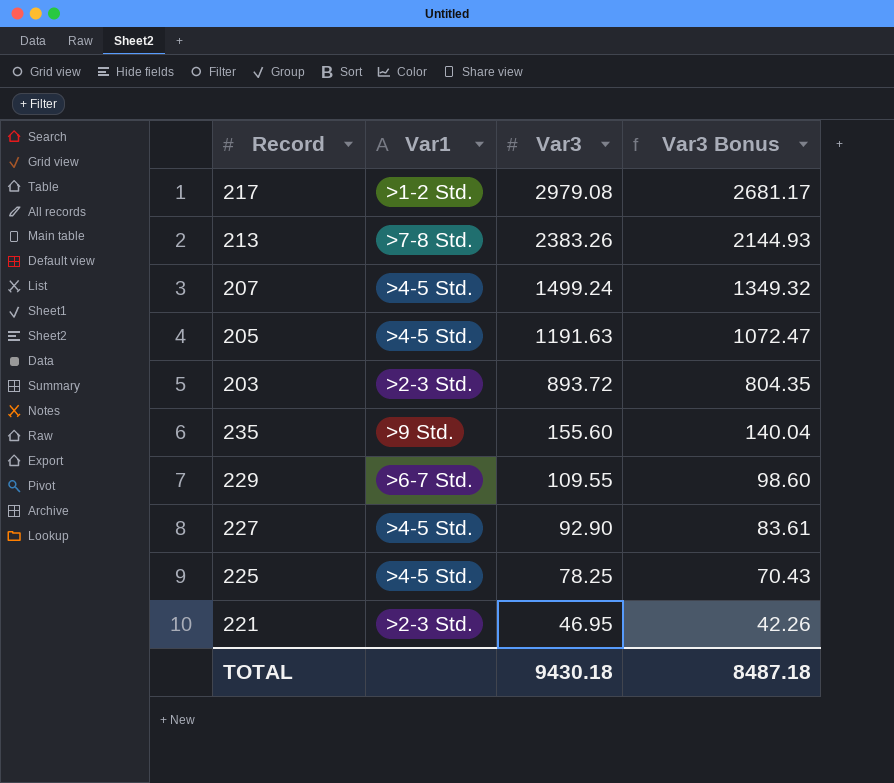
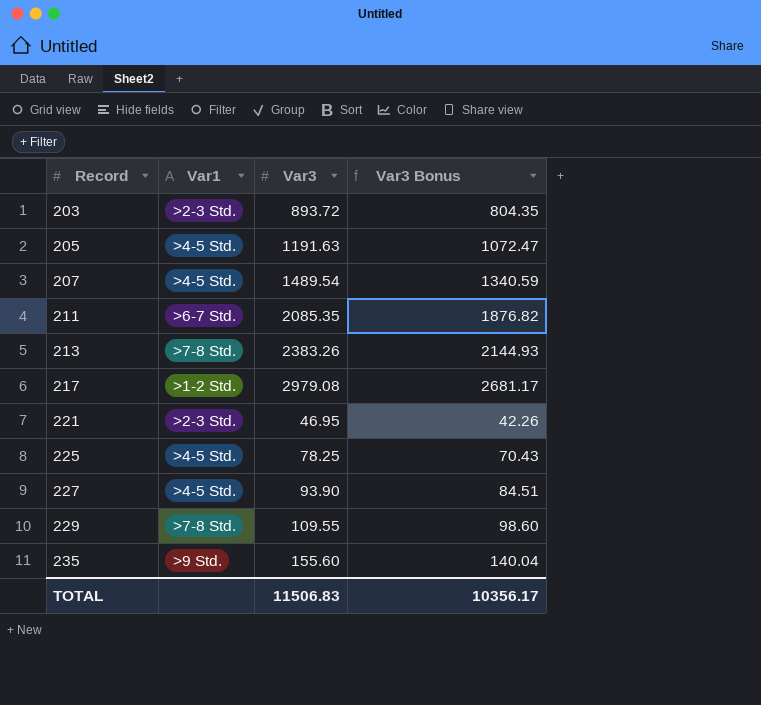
row order: Var3 descending -> Record ascending
207 | Var3: 1499.24 -> 1489.54
207 | Var3 Bonus: 1349.32 -> 1340.59
row 211: none -> >6-7 Std. | 2085.35 | 1876.82
227 | Var3: 92.90 -> 93.90
227 | Var3 Bonus: 83.61 -> 84.51
229 | Var1: >6-7 Std. -> >7-8 Std.
TOTAL | Var3: 9430.18 -> 11506.83
TOTAL | Var3 Bonus: 8487.18 -> 10356.17

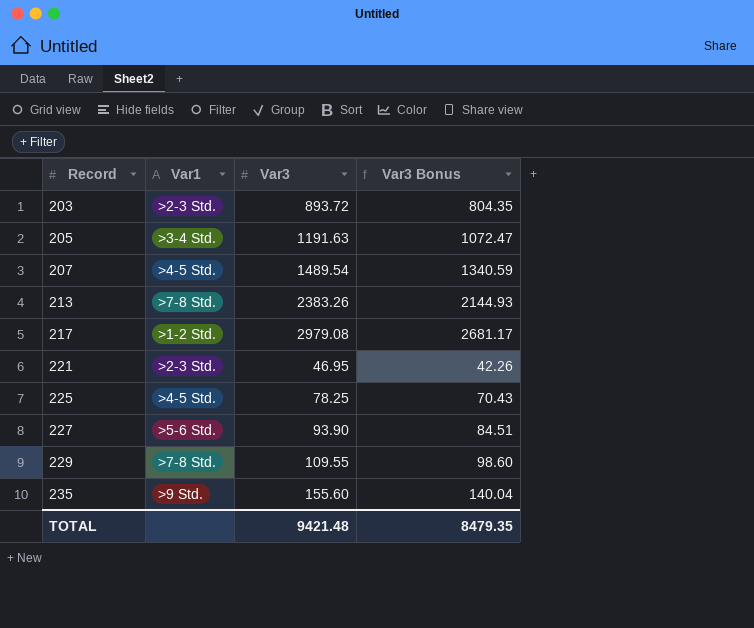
row 211: >6-7 Std. | 2085.35 | 1876.82 -> none
205 | Var1: >4-5 Std. -> >3-4 Std.
227 | Var1: >4-5 Std. -> >5-6 Std.
TOTAL | Var3: 11506.83 -> 9421.48
TOTAL | Var3 Bonus: 10356.17 -> 8479.35

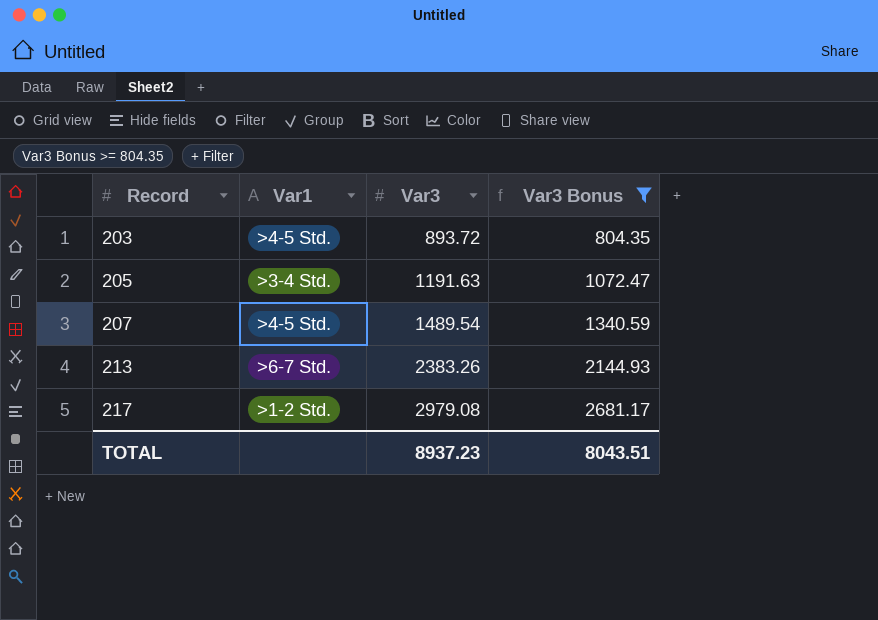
filter: none -> Var3 Bonus >= 804.35
203 | Var1: >2-3 Std. -> >4-5 Std.
213 | Var1: >7-8 Std. -> >6-7 Std.
TOTAL | Var3: 9421.48 -> 8937.23
TOTAL | Var3 Bonus: 8479.35 -> 8043.51

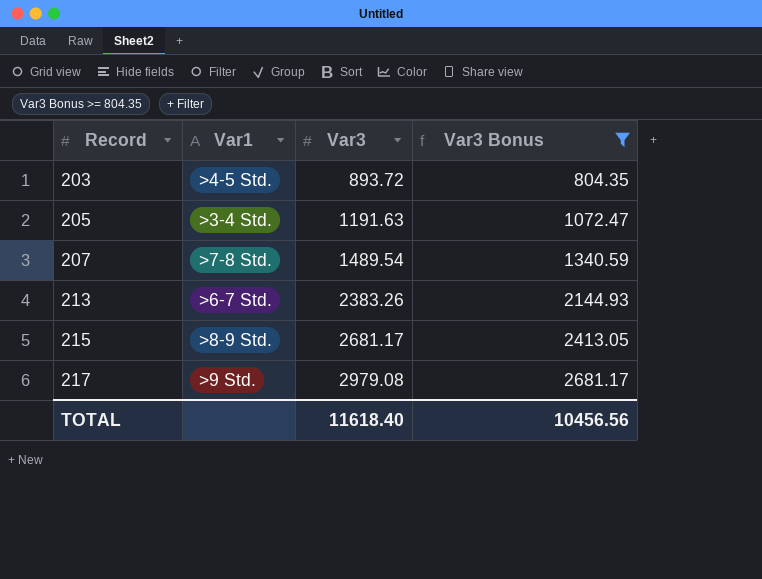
207 | Var1: >4-5 Std. -> >7-8 Std.
row 215: none -> >8-9 Std. | 2681.17 | 2413.05
217 | Var1: >1-2 Std. -> >9 Std.
TOTAL | Var3: 8937.23 -> 11618.40
TOTAL | Var3 Bonus: 8043.51 -> 10456.56

